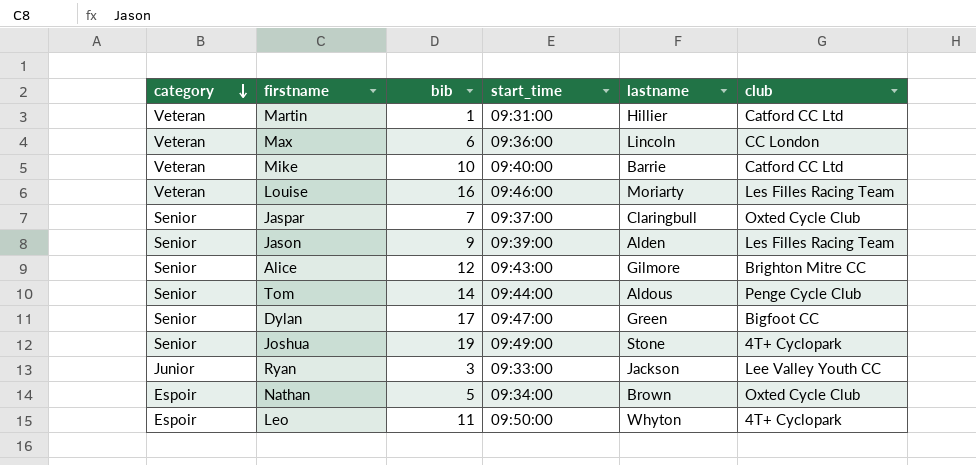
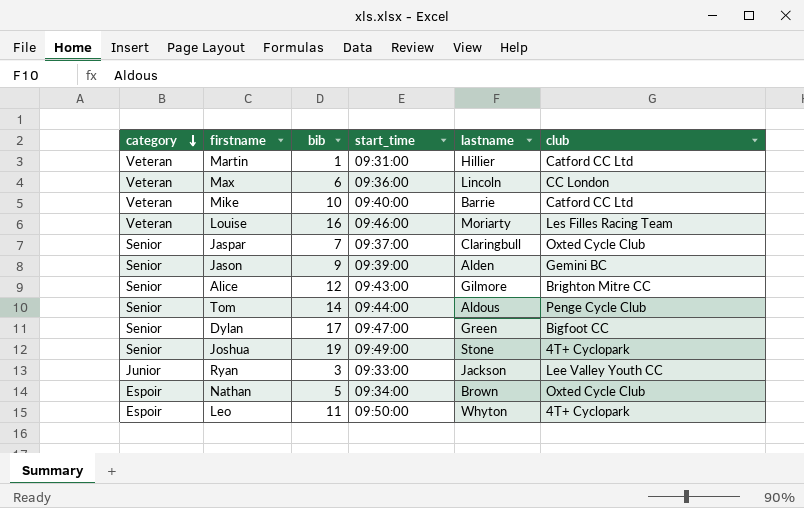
Jason | club: Les Filles Racing Team -> Gemini BC

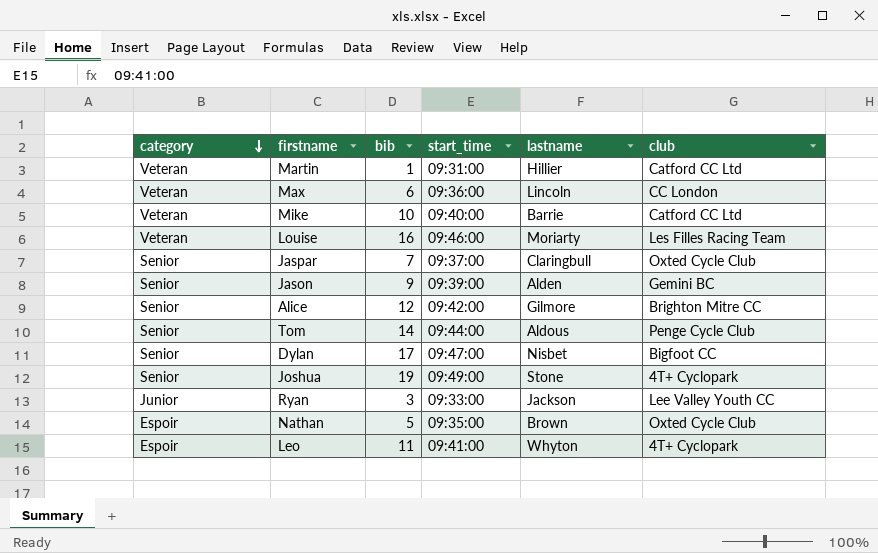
Alice | start_time: 09:43:00 -> 09:42:00
Dylan | lastname: Green -> Nisbet
Nathan | start_time: 09:34:00 -> 09:35:00
Leo | start_time: 09:50:00 -> 09:41:00

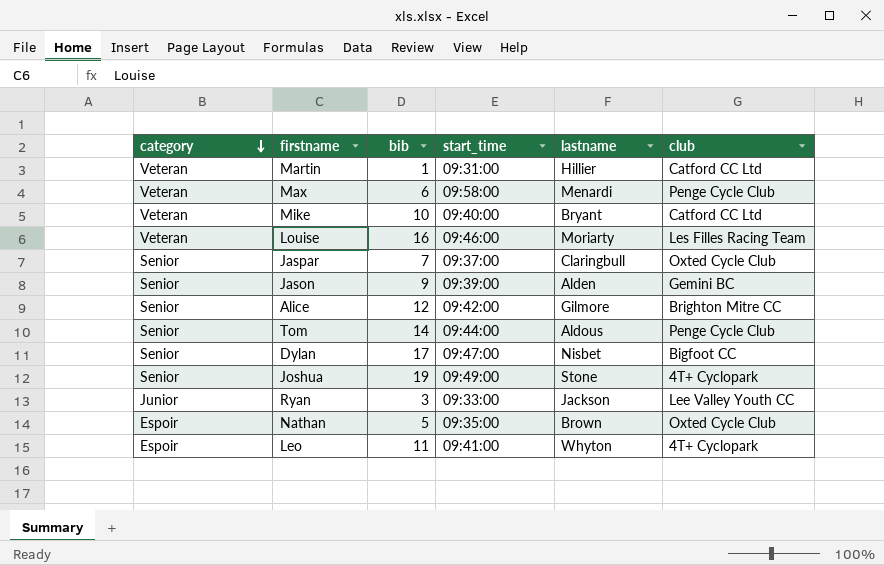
Max | start_time: 09:36:00 -> 09:58:00
Max | lastname: Lincoln -> Menardi
Max | club: CC London -> Penge Cycle Club
Mike | lastname: Barrie -> Bryant

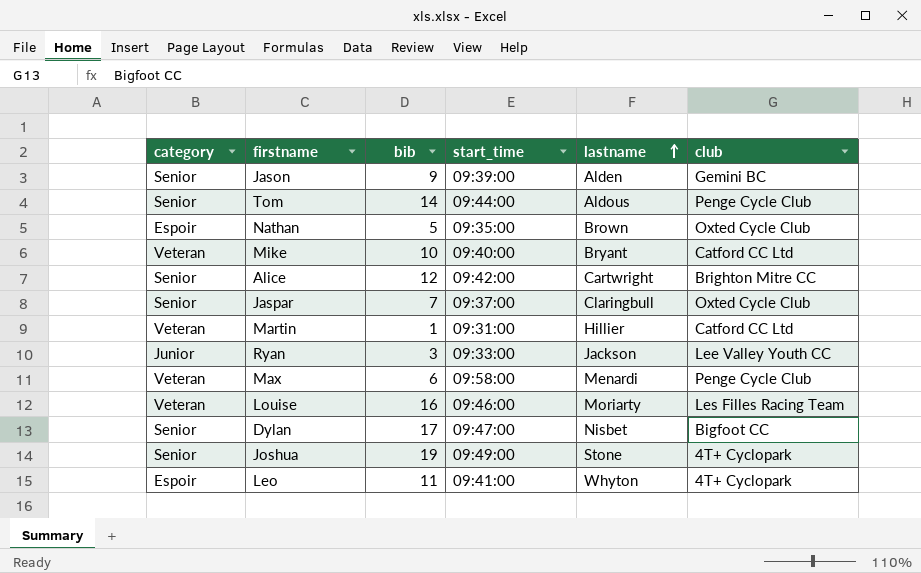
row order: category descending -> lastname ascending
Alice | lastname: Gilmore -> Cartwright

